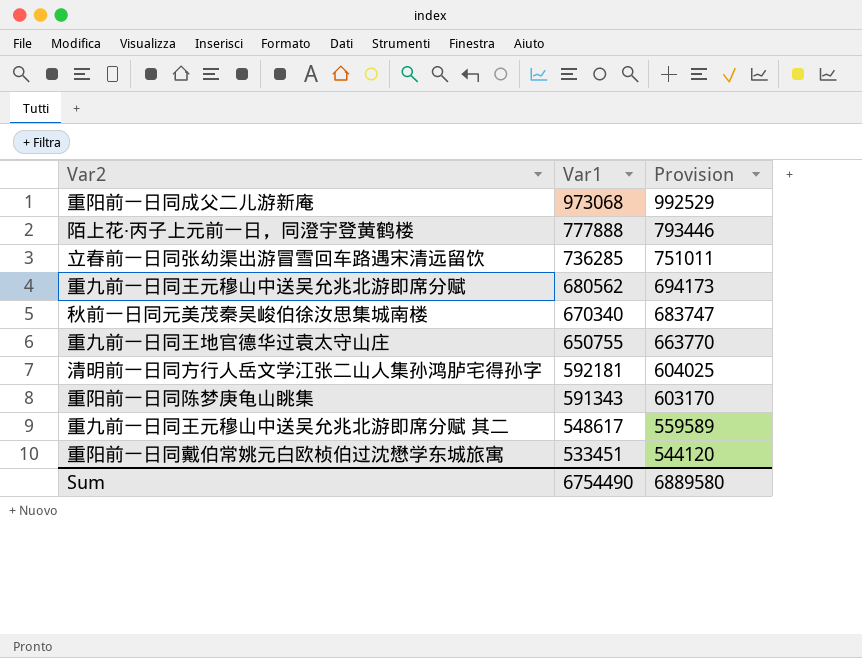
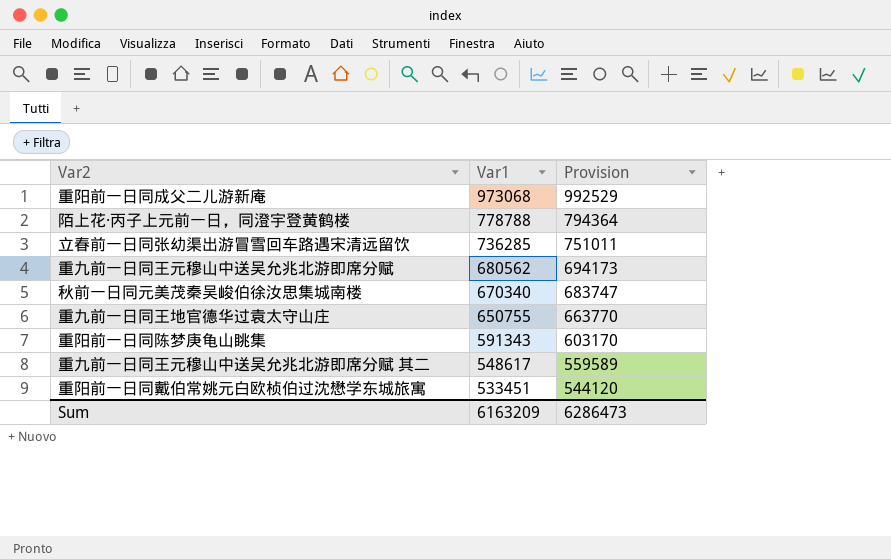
row 清明前一日同方行人岳文学江张二山人集孙鸿胪宅得孙字: 592181 | 604025 -> none
陌上花·丙子上元前一日，同澄宇登黄鹤楼 | Var1: 777888 -> 778788
陌上花·丙子上元前一日，同澄宇登黄鹤楼 | Provision: 793446 -> 794364
Sum | Var1: 6754490 -> 6163209
Sum | Provision: 6889580 -> 6286473

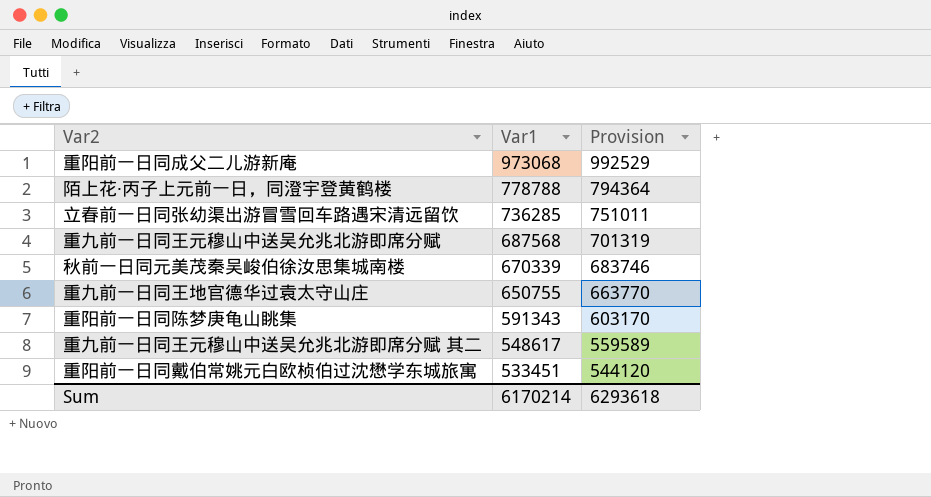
重九前一日同王元穆山中送吴允兆北游即席分赋 | Var1: 680562 -> 687568
重九前一日同王元穆山中送吴允兆北游即席分赋 | Provision: 694173 -> 701319
秋前一日同元美茂秦吴峻伯徐汝思集城南楼 | Var1: 670340 -> 670339
秋前一日同元美茂秦吴峻伯徐汝思集城南楼 | Provision: 683747 -> 683746
Sum | Var1: 6163209 -> 6170214
Sum | Provision: 6286473 -> 6293618

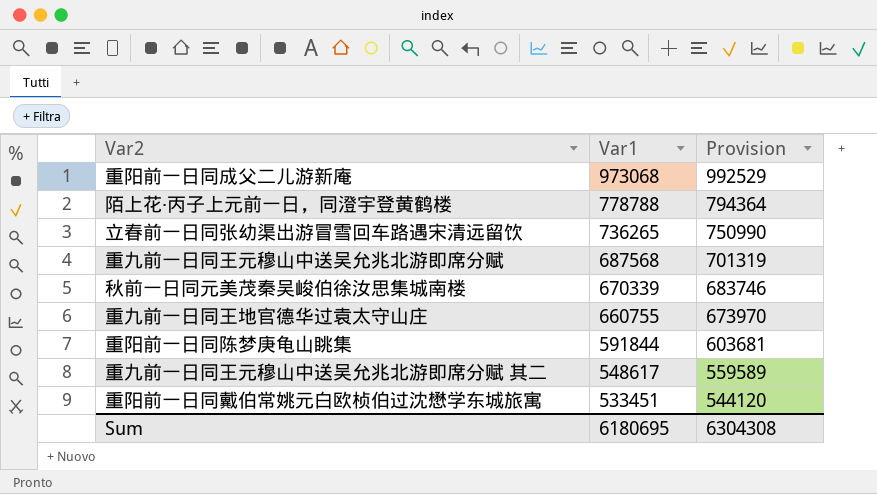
立春前一日同张幼渠出游冒雪回车路遇宋清远留饮 | Var1: 736285 -> 736265
立春前一日同张幼渠出游冒雪回车路遇宋清远留饮 | Provision: 751011 -> 750990
重九前一日同王地官德华过袁太守山庄 | Var1: 650755 -> 660755
重九前一日同王地官德华过袁太守山庄 | Provision: 663770 -> 673970
重阳前一日同陈梦庚龟山眺集 | Var1: 591343 -> 591844
重阳前一日同陈梦庚龟山眺集 | Provision: 603170 -> 603681
Sum | Var1: 6170214 -> 6180695
Sum | Provision: 6293618 -> 6304308

